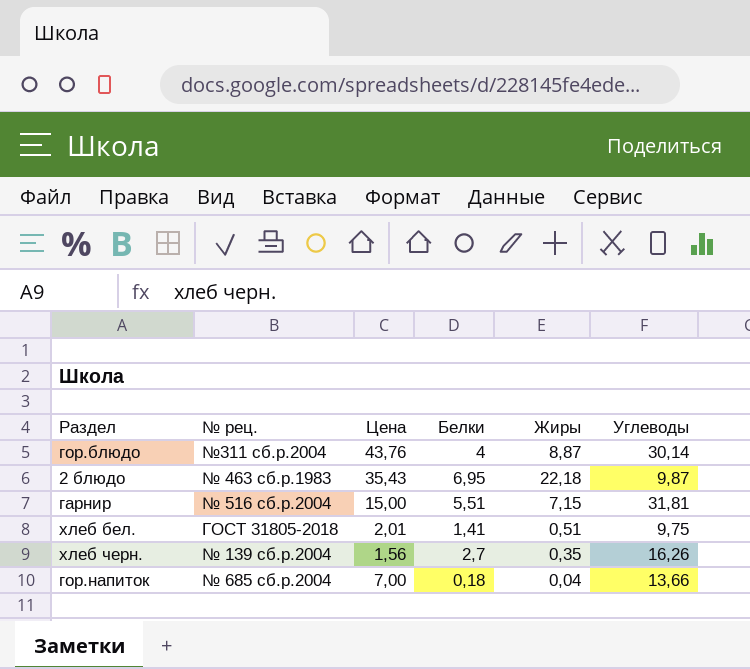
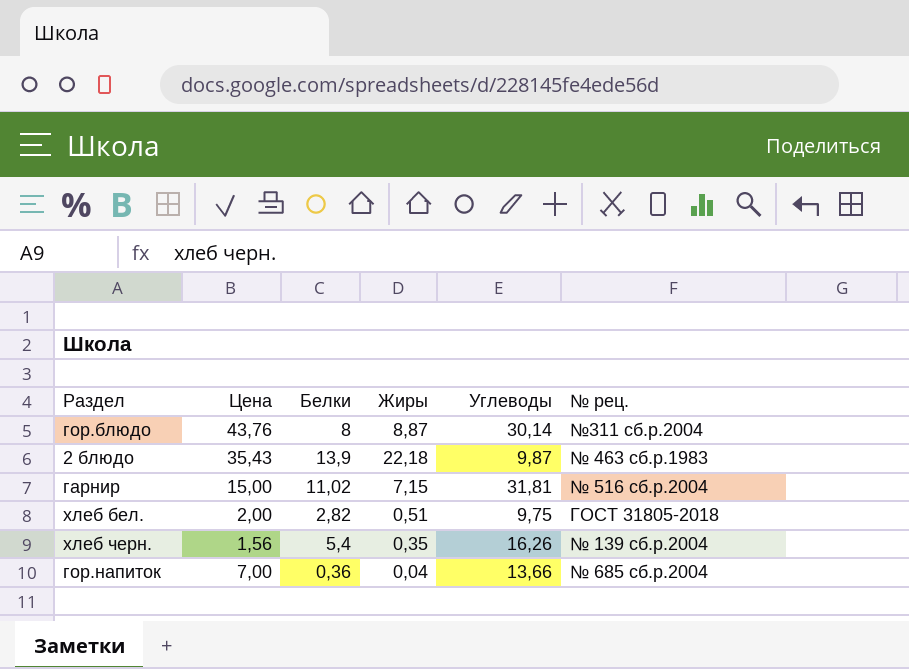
column № рец. | position: 2 -> 6
гор.блюдо | Белки: 4 -> 8
2 блюдо | Белки: 6,95 -> 13,9
гарнир | Белки: 5,51 -> 11,02
хлеб бел. | Цена: 2,01 -> 2,00
хлеб бел. | Белки: 1,41 -> 2,82
хлеб черн. | Белки: 2,7 -> 5,4
гор.напиток | Белки: 0,18 -> 0,36

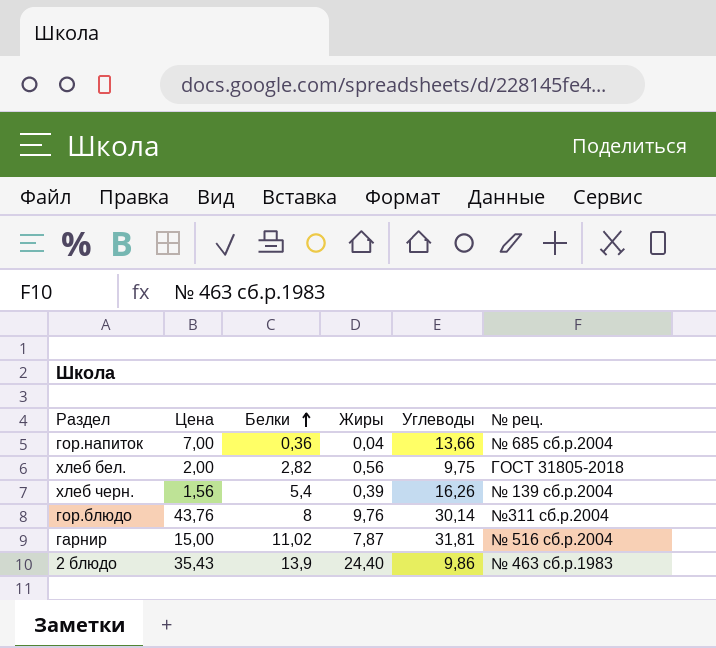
row order: none -> Белки ascending
хлеб бел. | Жиры: 0,51 -> 0,56
хлеб черн. | Жиры: 0,35 -> 0,39
гор.блюдо | Жиры: 8,87 -> 9,76
гарнир | Жиры: 7,15 -> 7,87
2 блюдо | Жиры: 22,18 -> 24,40
2 блюдо | Углеводы: 9,87 -> 9,86

